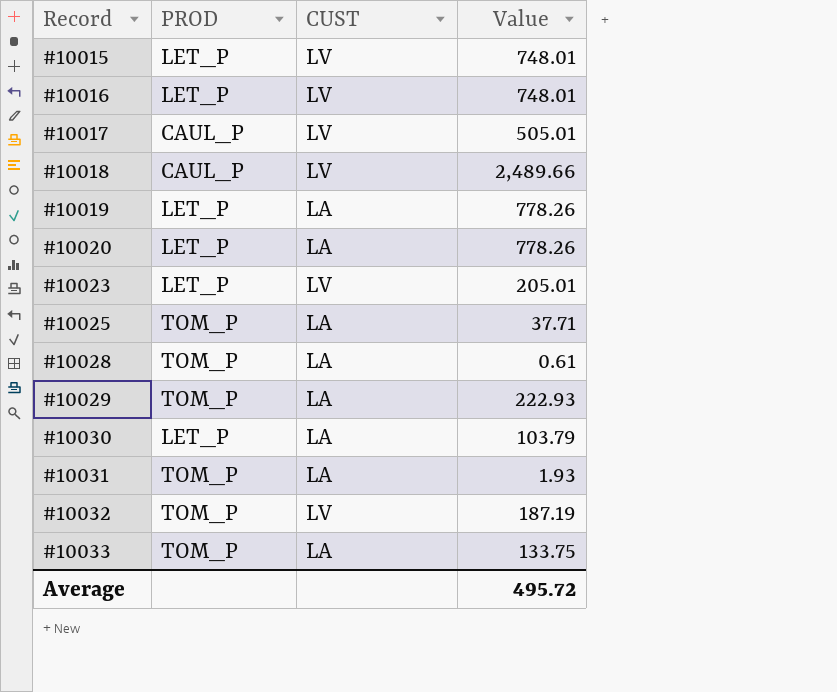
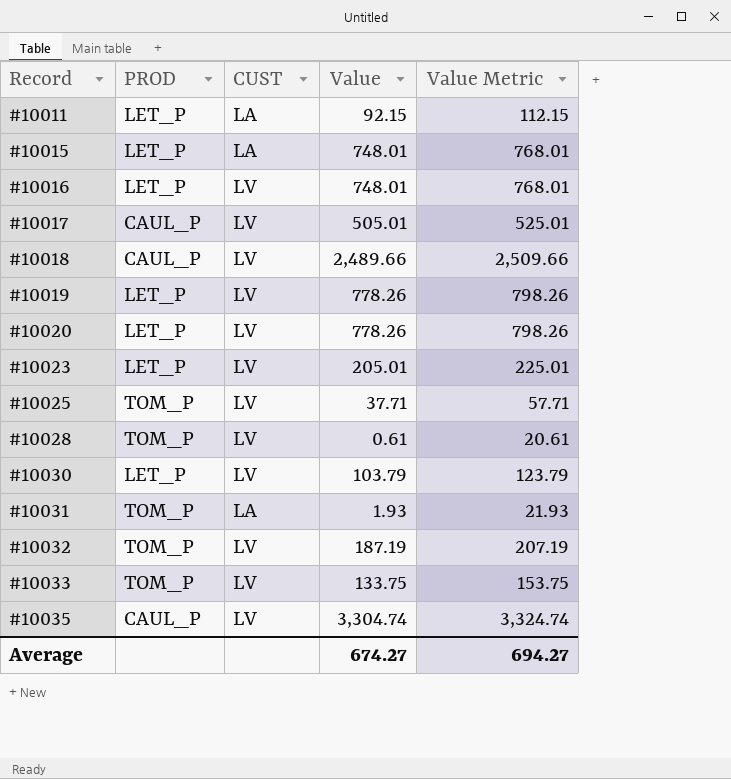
column Value Metric | formula: none -> [Value] + 20
row #10029: TOM_P | LA | 222.93 -> none
row #10011: none -> LET_P | LA | 92.15 | 112.15
#10015 | CUST: LV -> LA
#10019 | CUST: LA -> LV
#10020 | CUST: LA -> LV
#10025 | CUST: LA -> LV
#10028 | CUST: LA -> LV
#10030 | CUST: LA -> LV
#10033 | CUST: LA -> LV
row #10035: none -> CAUL_P | LV | 3,304.74 | 3,324.74
Average | Value: 495.72 -> 674.27

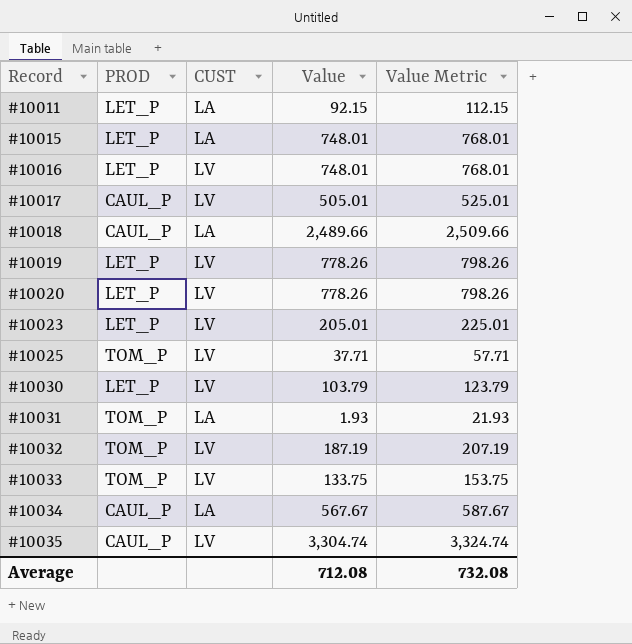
row #10028: TOM_P | LV | 0.61 | 20.61 -> none
#10018 | CUST: LV -> LA
row #10034: none -> CAUL_P | LA | 567.67 | 587.67
Average | Value: 674.27 -> 712.08
Average | Value Metric: 694.27 -> 732.08

